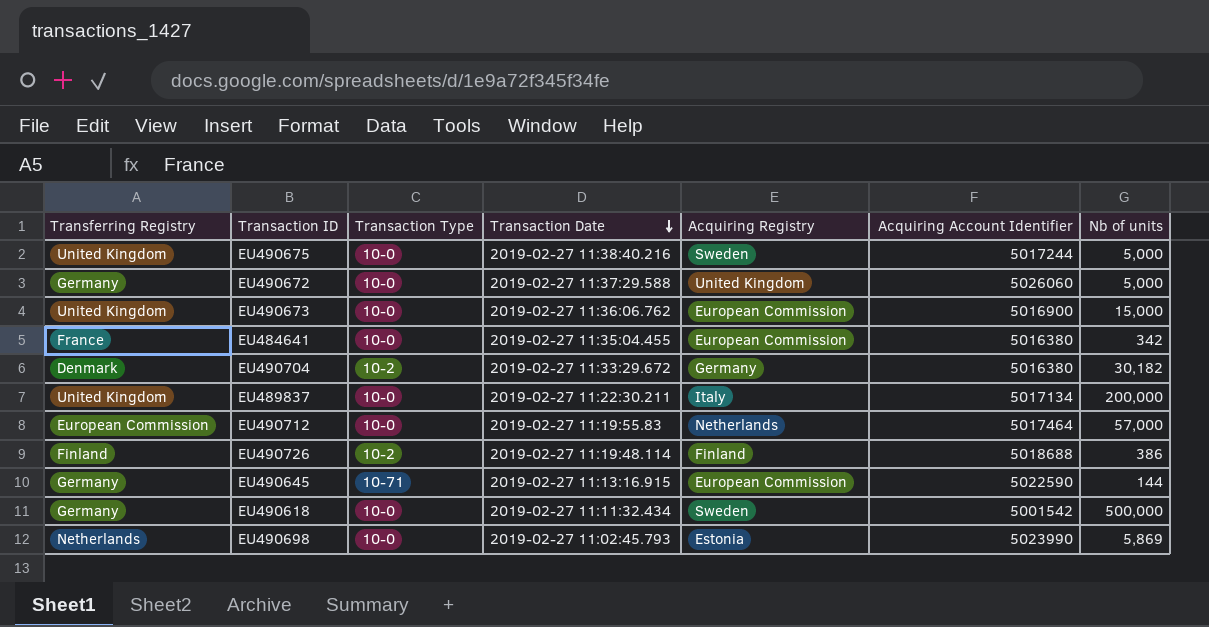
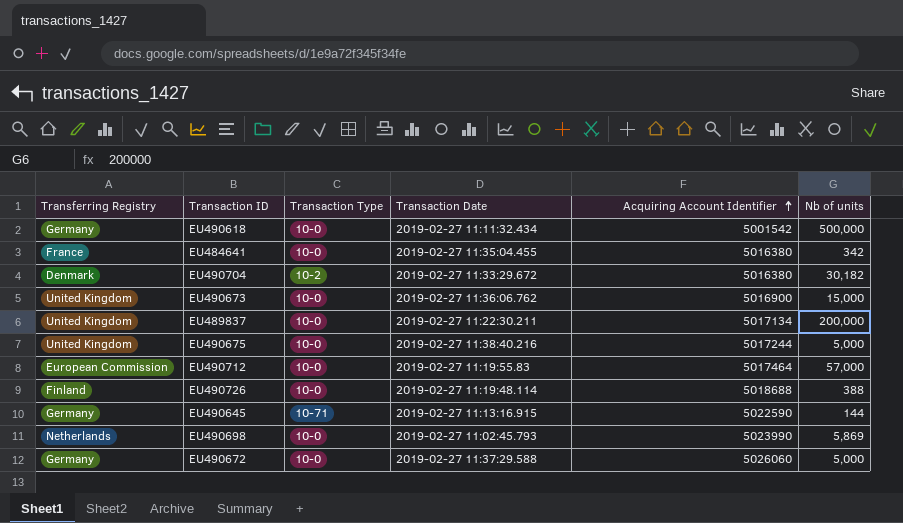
row order: Transaction Date descending -> Acquiring Account Identifier ascending
column Acquiring Registry | position: 5 -> none
EU490726 | Transaction Type: 10-2 -> 10-0
EU490726 | Nb of units: 386 -> 388

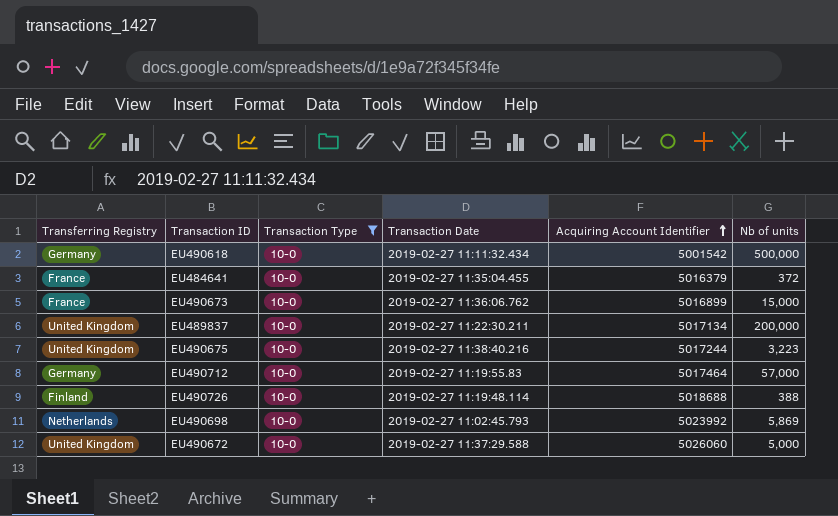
filter: none -> Transaction Type = 10-0
EU484641 | Acquiring Account Identifier: 5016380 -> 5016379
EU484641 | Nb of units: 342 -> 372
EU490673 | Transferring Registry: United Kingdom -> France
EU490673 | Acquiring Account Identifier: 5016900 -> 5016899
EU490675 | Nb of units: 5,000 -> 3,223
EU490712 | Transferring Registry: European Commission -> Germany
EU490698 | Acquiring Account Identifier: 5023990 -> 5023992
EU490672 | Transferring Registry: Germany -> United Kingdom

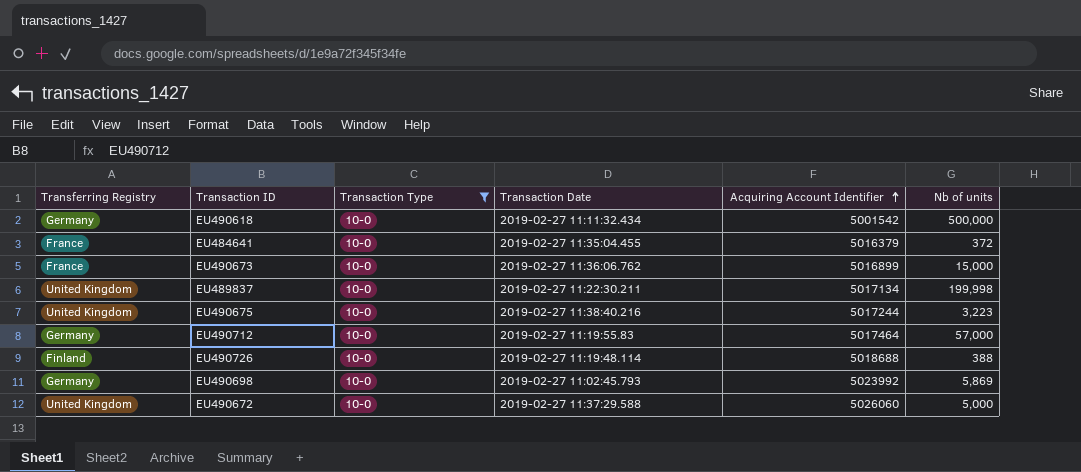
EU489837 | Nb of units: 200,000 -> 199,998
EU490698 | Transferring Registry: Netherlands -> Germany

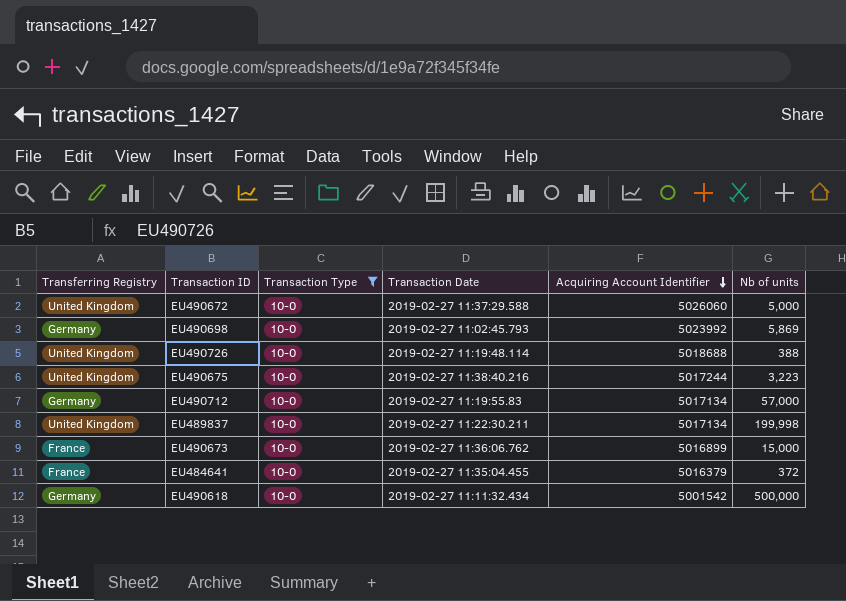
row order: Acquiring Account Identifier ascending -> Acquiring Account Identifier descending
EU490726 | Transferring Registry: Finland -> United Kingdom
EU490712 | Acquiring Account Identifier: 5017464 -> 5017134

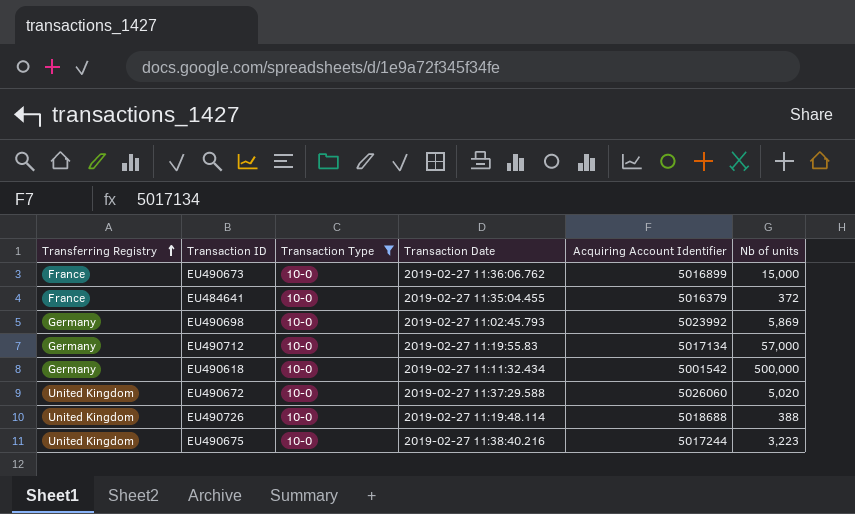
row order: Acquiring Account Identifier descending -> Transferring Registry ascending
row EU489837: United Kingdom | 10-0 | 2019-02-27 11:22:30.211 | 5017134 | 199,998 -> none
EU490672 | Nb of units: 5,000 -> 5,020

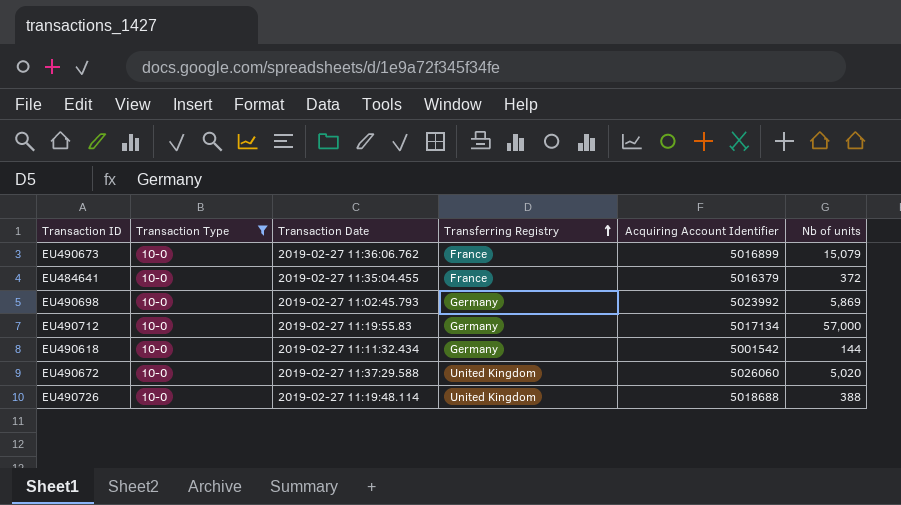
column Transferring Registry | position: 1 -> 4
row EU490675: United Kingdom | 10-0 | 2019-02-27 11:38:40.216 | 5017244 | 3,223 -> none
EU490673 | Nb of units: 15,000 -> 15,079
EU490618 | Nb of units: 500,000 -> 144

